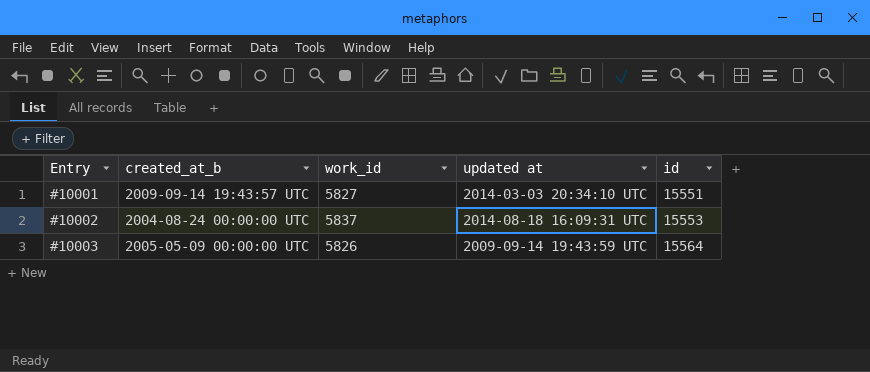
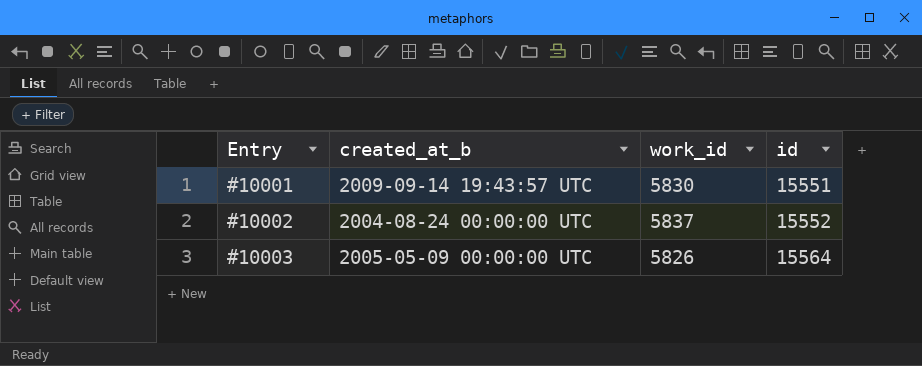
column updated at | position: 4 -> none
#10001 | work_id: 5827 -> 5830
#10002 | id: 15553 -> 15552

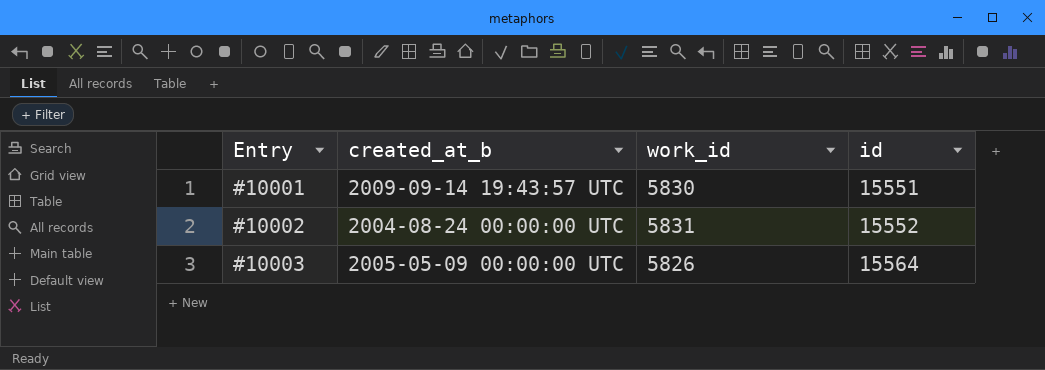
#10002 | work_id: 5837 -> 5831

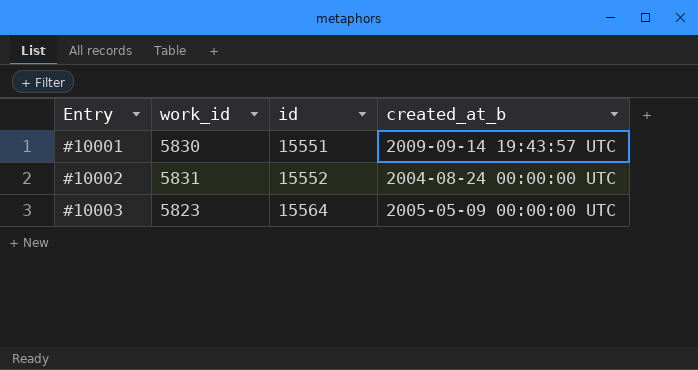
column created_at_b | position: 2 -> 4
#10003 | work_id: 5826 -> 5823

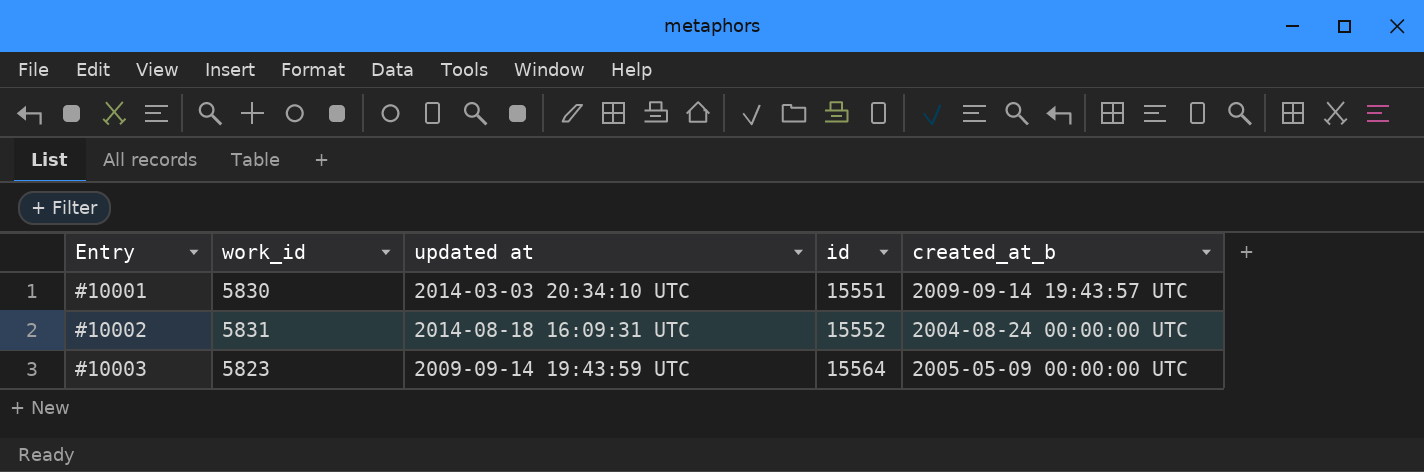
column updated at | position: none -> 3

